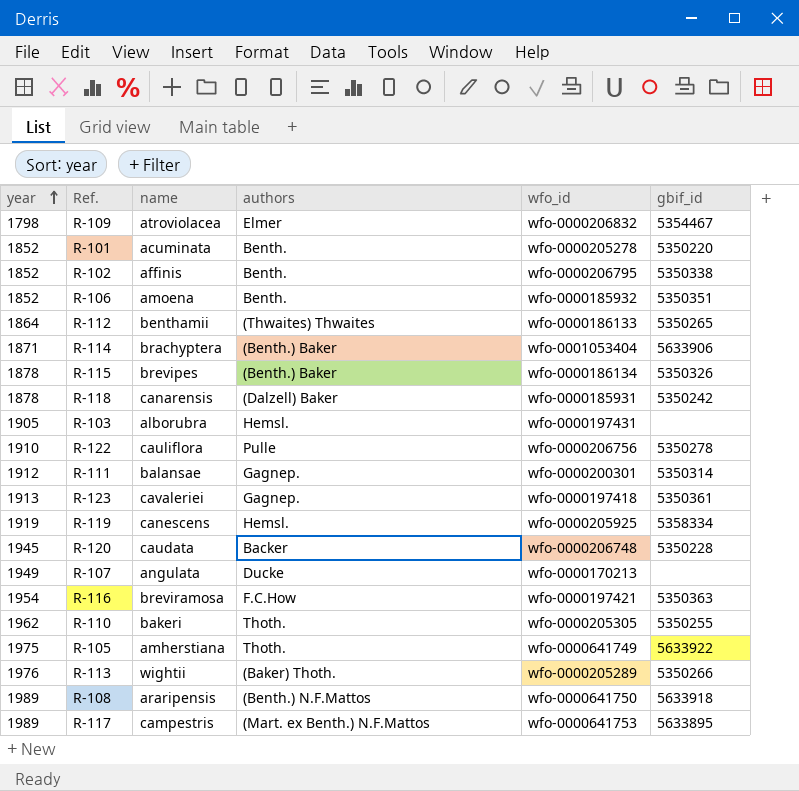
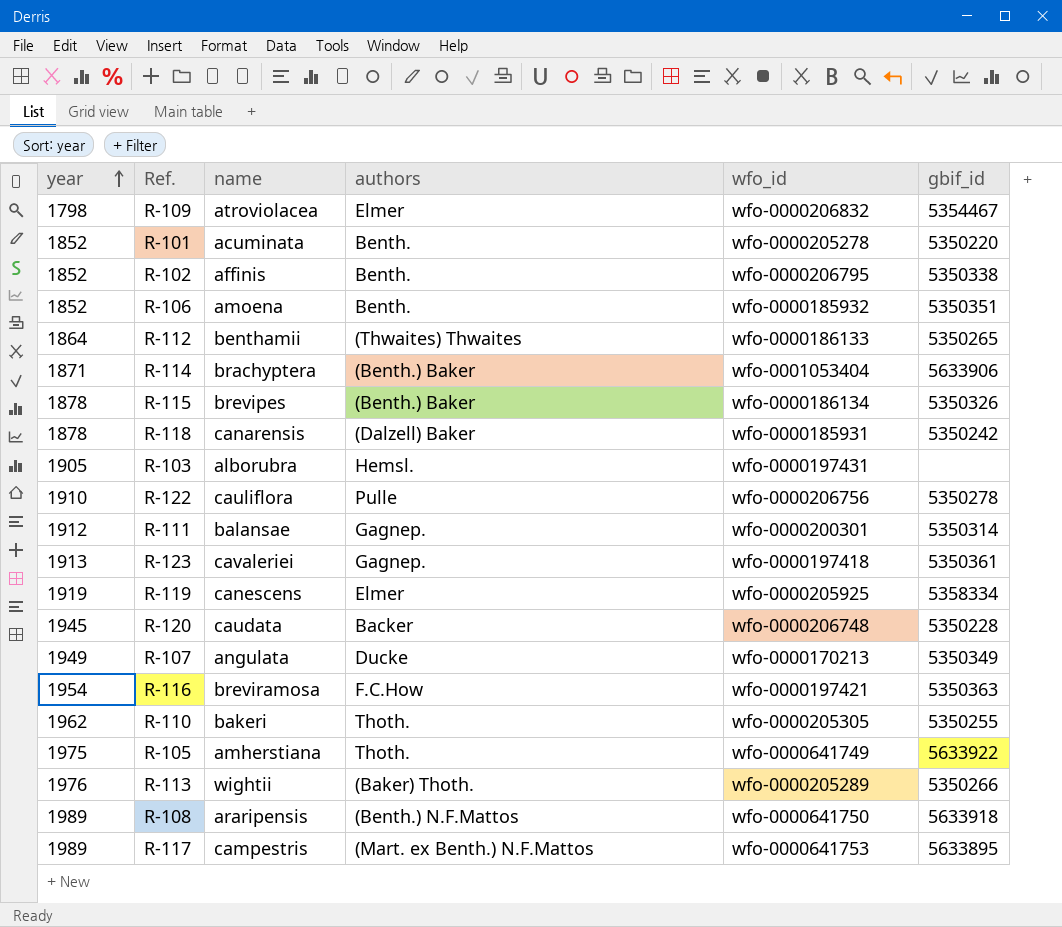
R-119 | authors: Hemsl. -> Elmer
R-107 | gbif_id: none -> 5350349

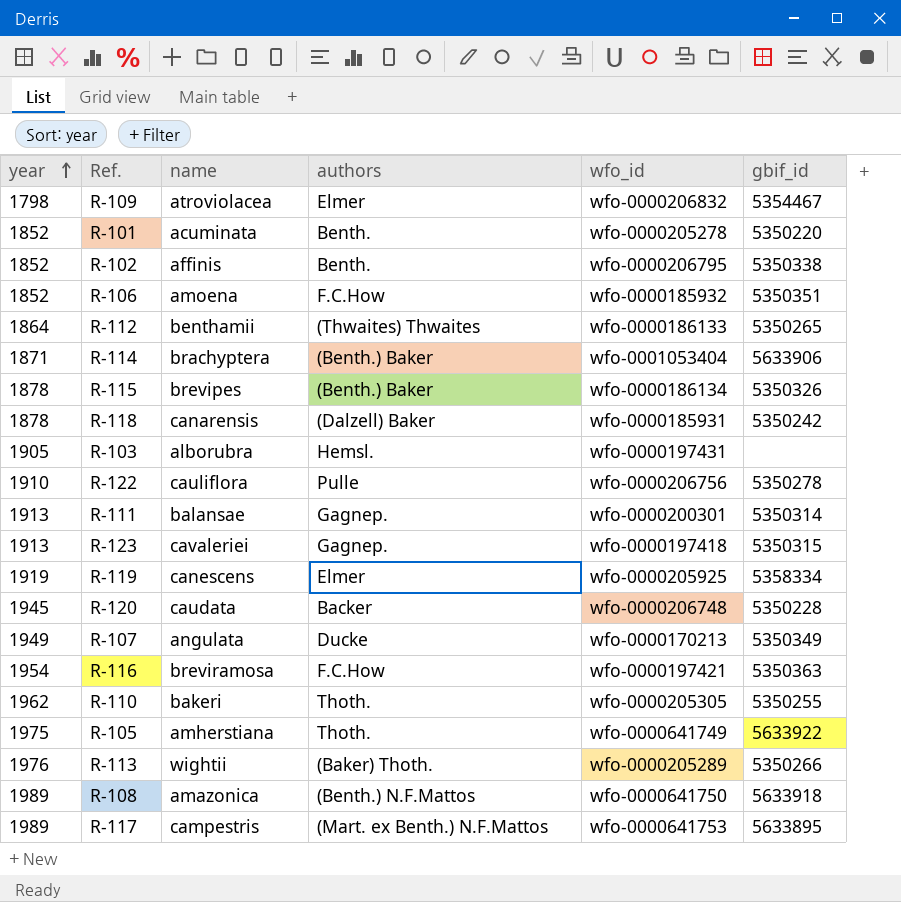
R-106 | authors: Benth. -> F.C.How
R-111 | year: 1912 -> 1913
R-123 | gbif_id: 5350361 -> 5350315
R-108 | name: araripensis -> amazonica

